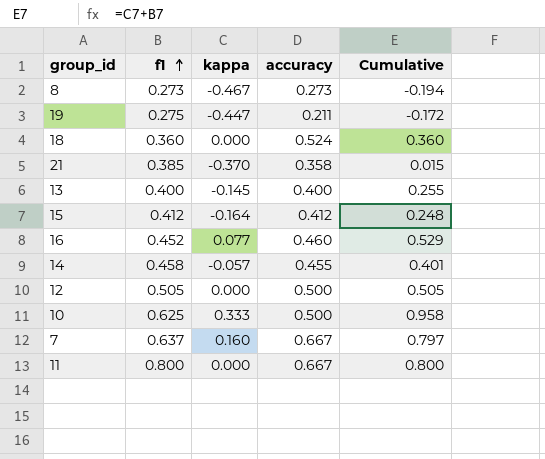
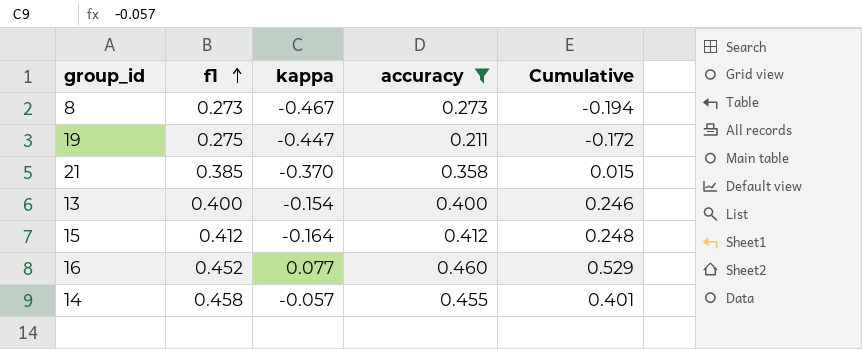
filter: none -> accuracy <= 0.460
13 | kappa: -0.145 -> -0.154
13 | Cumulative: 0.255 -> 0.246

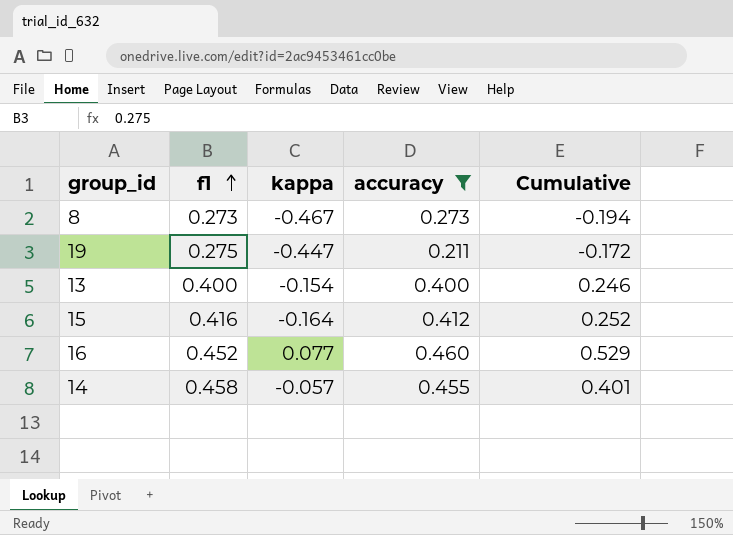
row 21: 0.385 | -0.370 | 0.358 | 0.015 -> none
15 | f1: 0.412 -> 0.416
15 | Cumulative: 0.248 -> 0.252

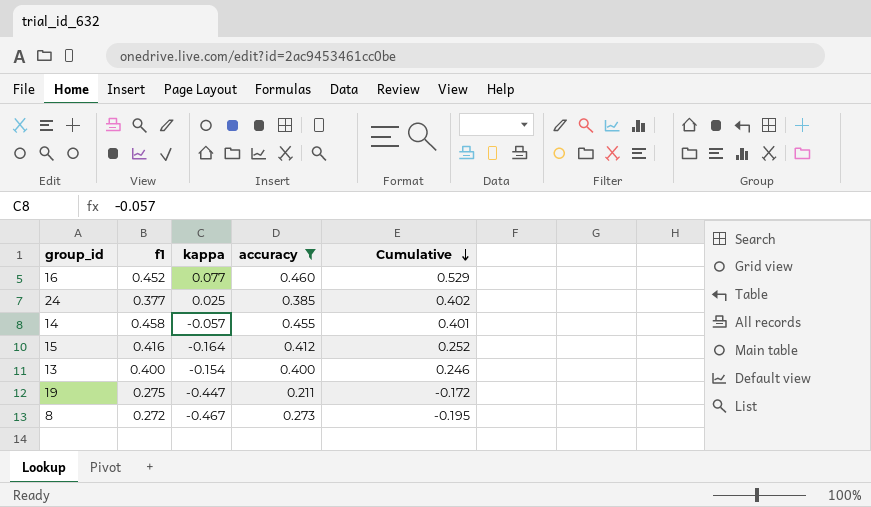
row order: f1 ascending -> Cumulative descending
row 24: none -> 0.377 | 0.025 | 0.385 | 0.402
8 | f1: 0.273 -> 0.272
8 | Cumulative: -0.194 -> -0.195

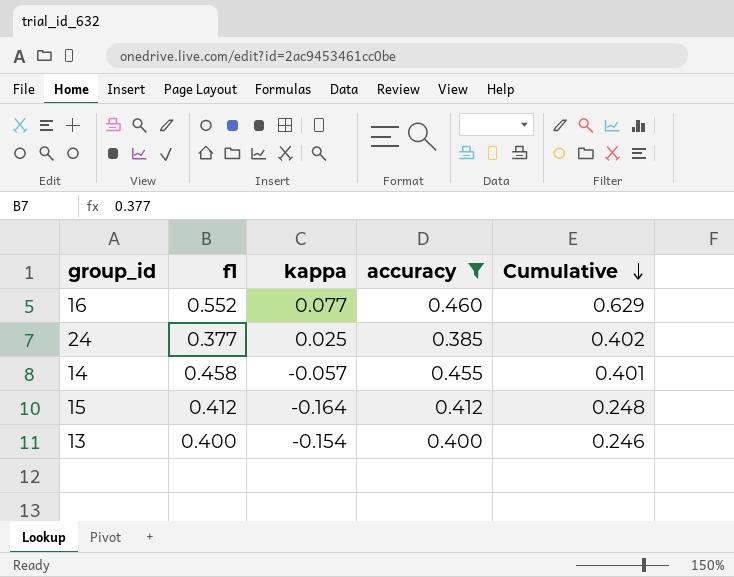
row 19: 0.275 | -0.447 | 0.211 | -0.172 -> none
row 8: 0.272 | -0.467 | 0.273 | -0.195 -> none
16 | f1: 0.452 -> 0.552
16 | Cumulative: 0.529 -> 0.629
15 | f1: 0.416 -> 0.412
15 | Cumulative: 0.252 -> 0.248

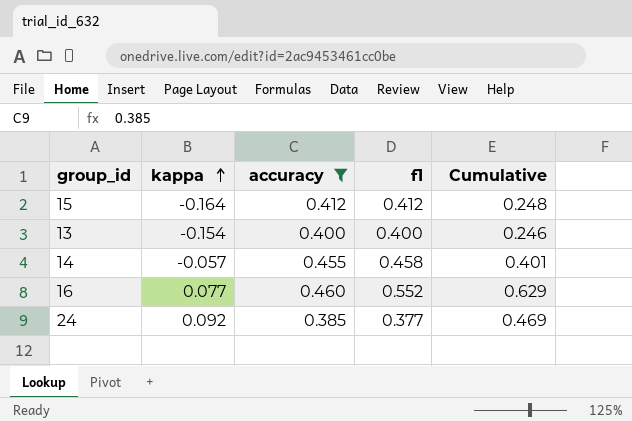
row order: Cumulative descending -> kappa ascending
column f1 | position: 2 -> 4
24 | kappa: 0.025 -> 0.092
24 | Cumulative: 0.402 -> 0.469

